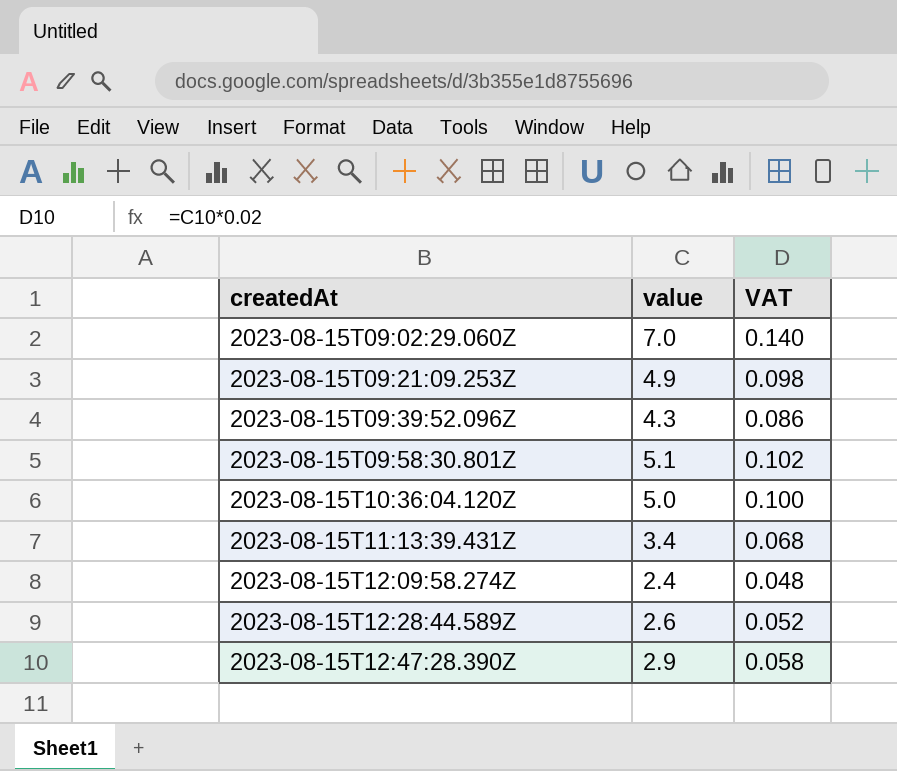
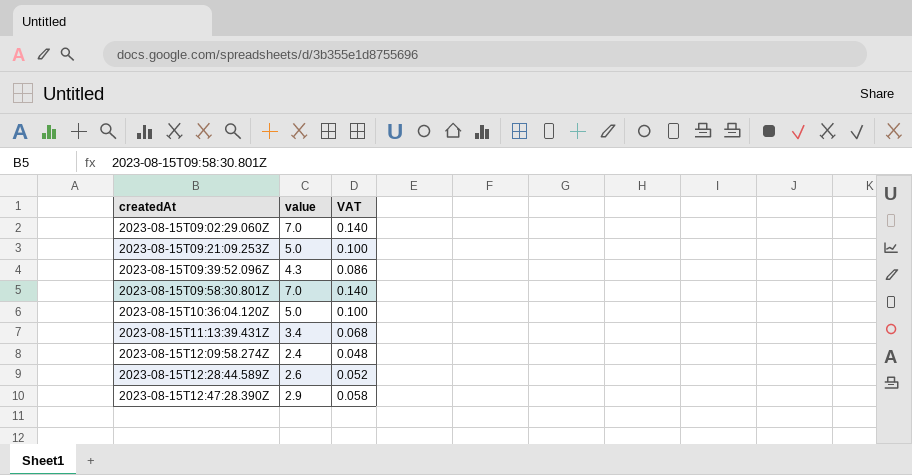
2023-08-15T09:21:09.253Z | value: 4.9 -> 5.0
2023-08-15T09:21:09.253Z | VAT: 0.098 -> 0.100
2023-08-15T09:58:30.801Z | value: 5.1 -> 7.0
2023-08-15T09:58:30.801Z | VAT: 0.102 -> 0.140

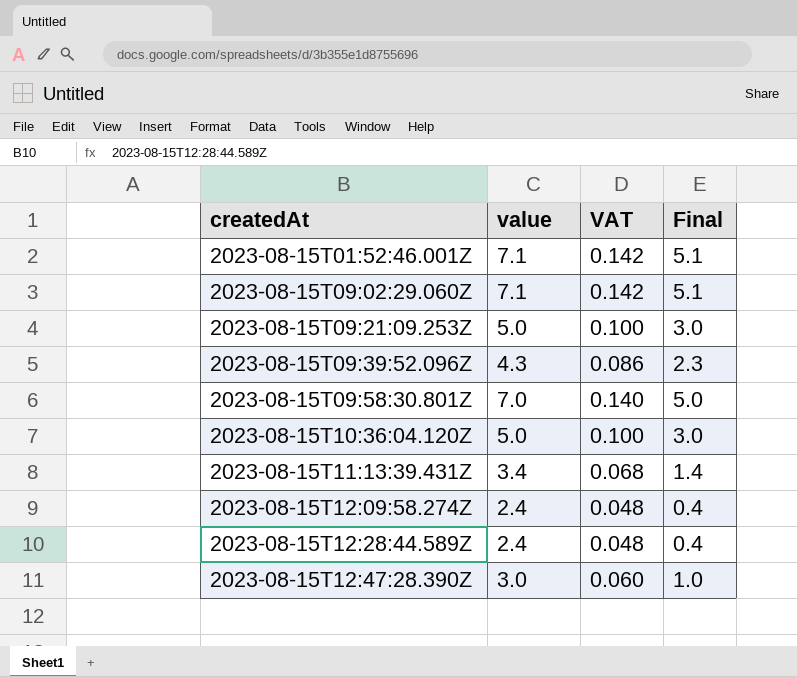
column Final | formula: none -> [value] - 2
row 2023-08-15T01:52:46.001Z: none -> 7.1 | 0.142 | 5.1
2023-08-15T09:02:29.060Z | value: 7.0 -> 7.1
2023-08-15T09:02:29.060Z | VAT: 0.140 -> 0.142
2023-08-15T12:28:44.589Z | value: 2.6 -> 2.4
2023-08-15T12:28:44.589Z | VAT: 0.052 -> 0.048
2023-08-15T12:47:28.390Z | value: 2.9 -> 3.0
2023-08-15T12:47:28.390Z | VAT: 0.058 -> 0.060

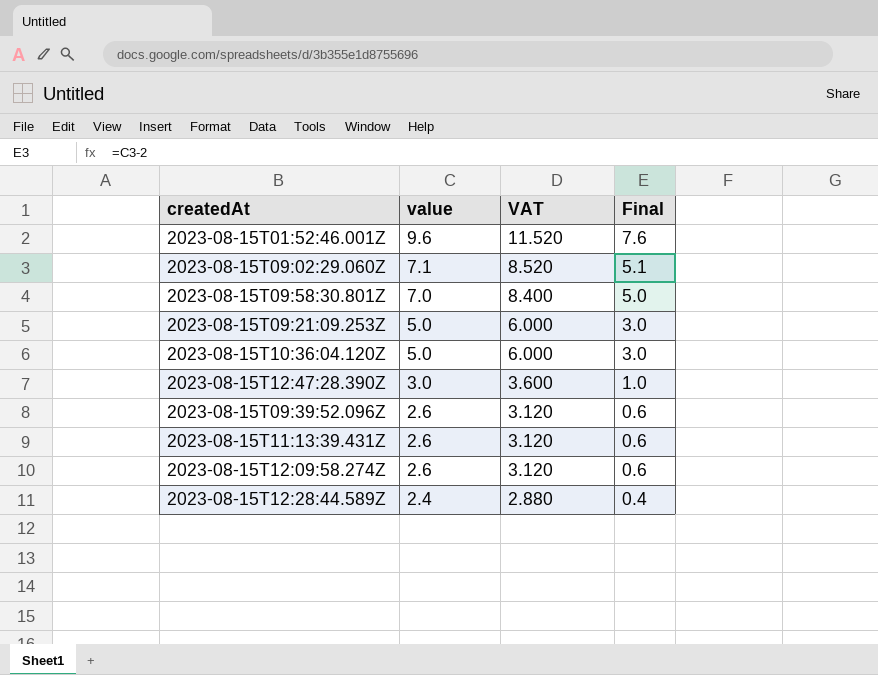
row order: createdAt ascending -> value descending
column VAT | formula: [value] * 0.02 -> [value] * 1.2
2023-08-15T01:52:46.001Z | value: 7.1 -> 9.6
2023-08-15T01:52:46.001Z | Final: 5.1 -> 7.6
2023-08-15T09:39:52.096Z | value: 4.3 -> 2.6
2023-08-15T09:39:52.096Z | Final: 2.3 -> 0.6
2023-08-15T11:13:39.431Z | value: 3.4 -> 2.6
2023-08-15T11:13:39.431Z | Final: 1.4 -> 0.6
2023-08-15T12:09:58.274Z | value: 2.4 -> 2.6
2023-08-15T12:09:58.274Z | Final: 0.4 -> 0.6

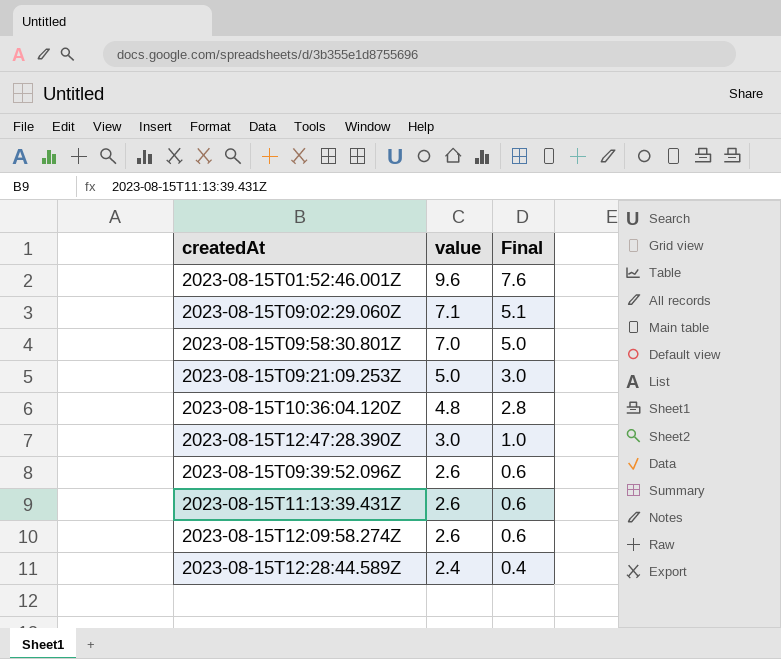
column VAT | formula: [value] * 1.2 -> none
2023-08-15T10:36:04.120Z | value: 5.0 -> 4.8
2023-08-15T10:36:04.120Z | Final: 3.0 -> 2.8

